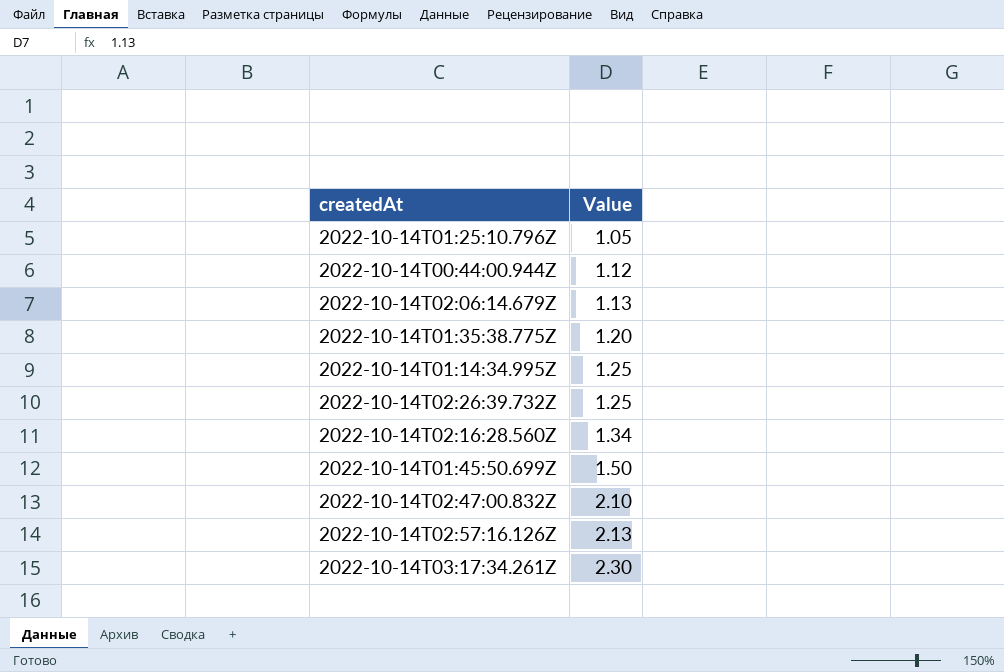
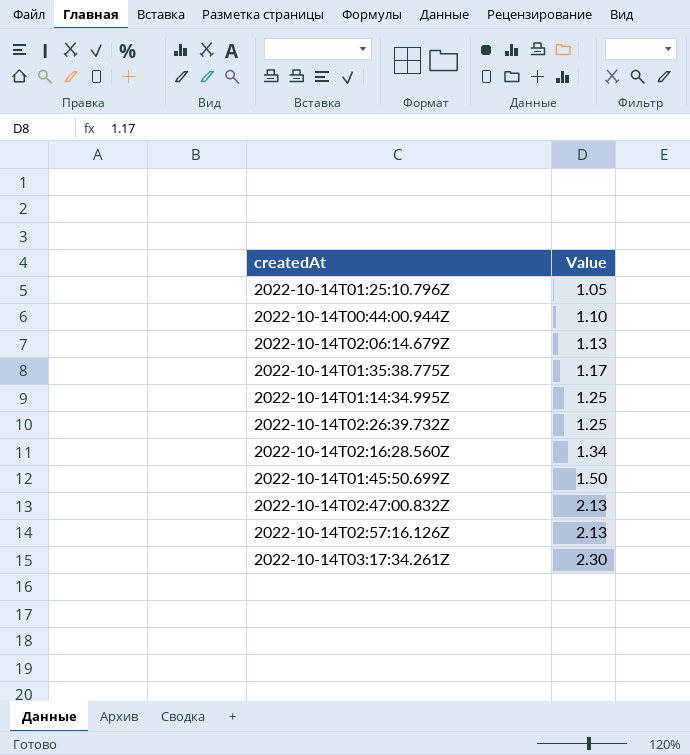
2022-10-14T00:44:00.944Z | Value: 1.12 -> 1.10
2022-10-14T01:35:38.775Z | Value: 1.20 -> 1.17
2022-10-14T02:47:00.832Z | Value: 2.10 -> 2.13

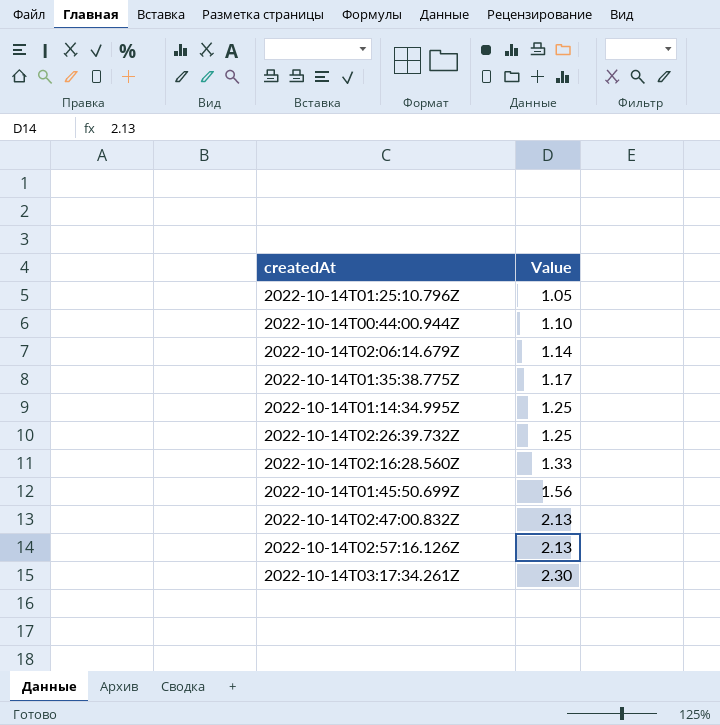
2022-10-14T02:06:14.679Z | Value: 1.13 -> 1.14
2022-10-14T02:16:28.560Z | Value: 1.34 -> 1.33
2022-10-14T01:45:50.699Z | Value: 1.50 -> 1.56

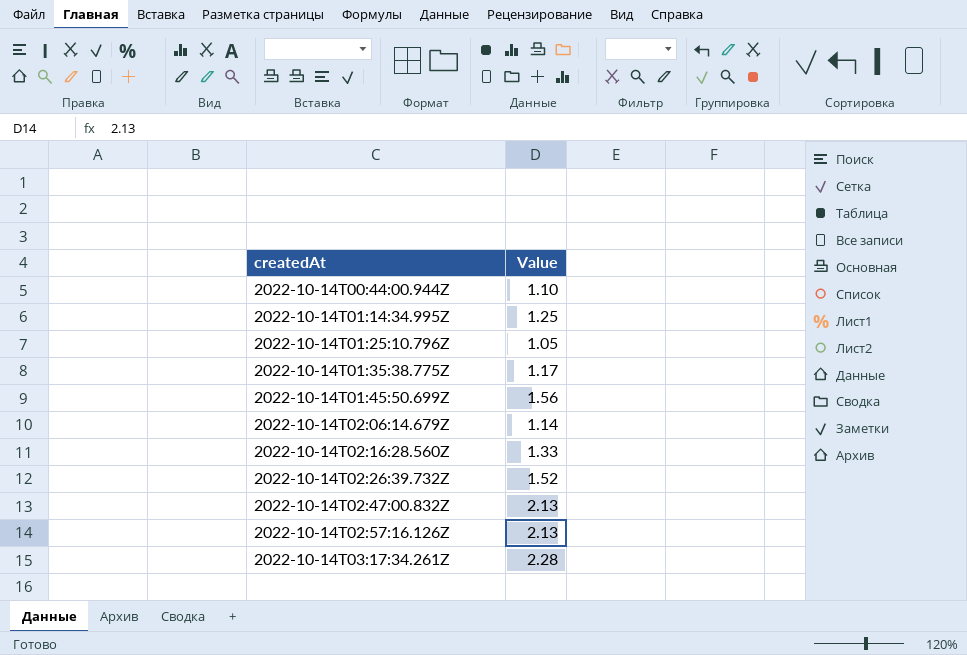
row order: Value ascending -> createdAt ascending
2022-10-14T02:26:39.732Z | Value: 1.25 -> 1.52
2022-10-14T03:17:34.261Z | Value: 2.30 -> 2.28

